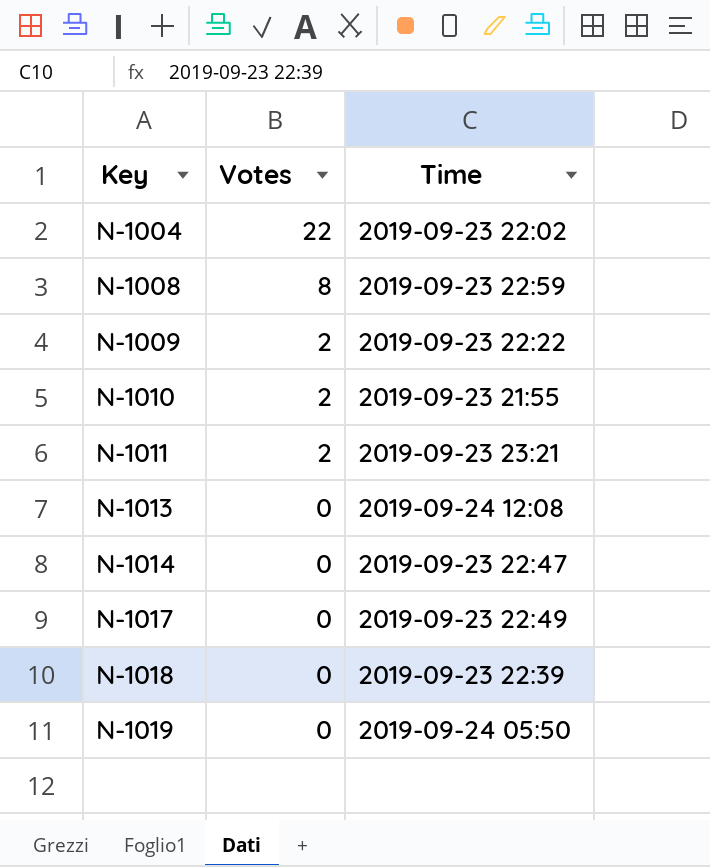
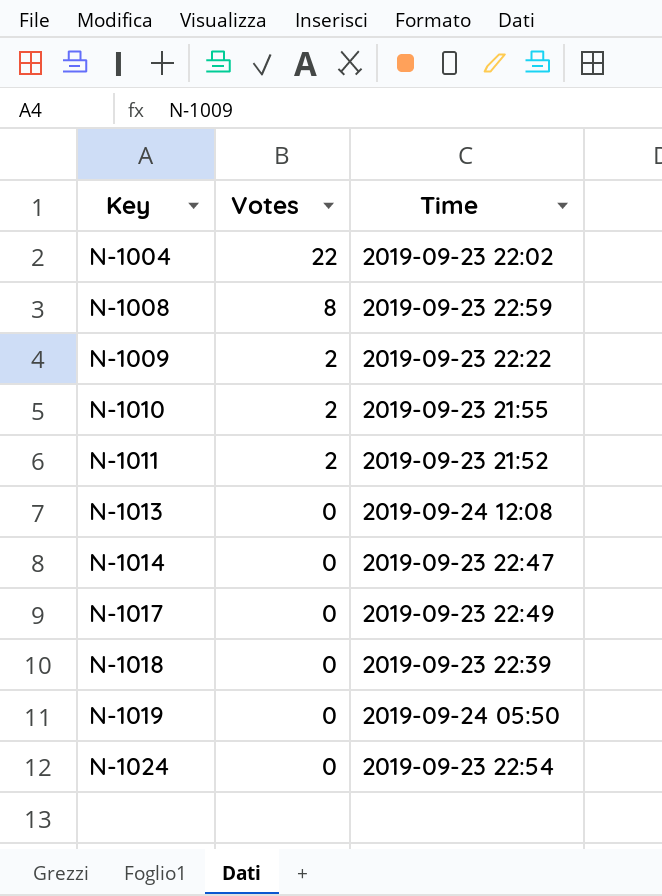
N-1011 | Time: 2019-09-23 23:21 -> 2019-09-23 21:52
row N-1024: none -> 0 | 2019-09-23 22:54

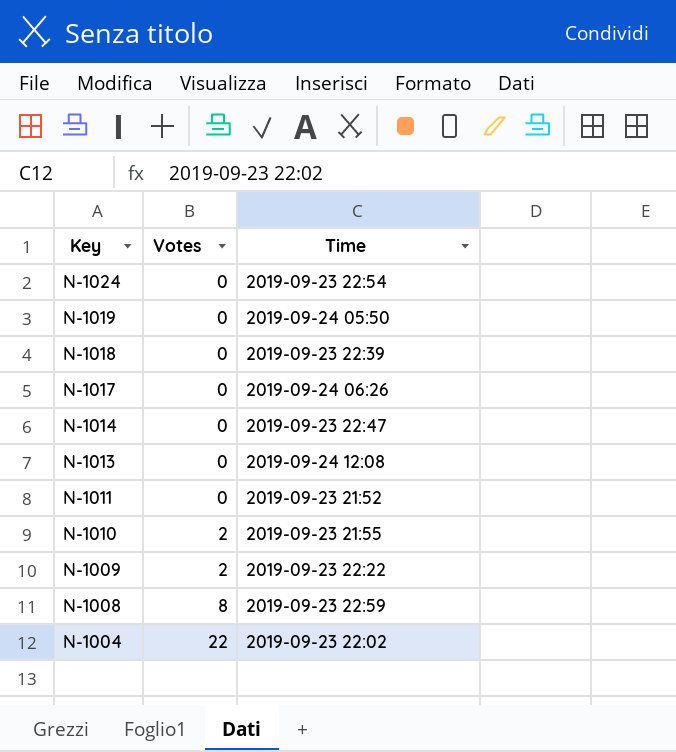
row order: Key ascending -> Key descending
N-1017 | Time: 2019-09-23 22:49 -> 2019-09-24 06:26
N-1011 | Votes: 2 -> 0

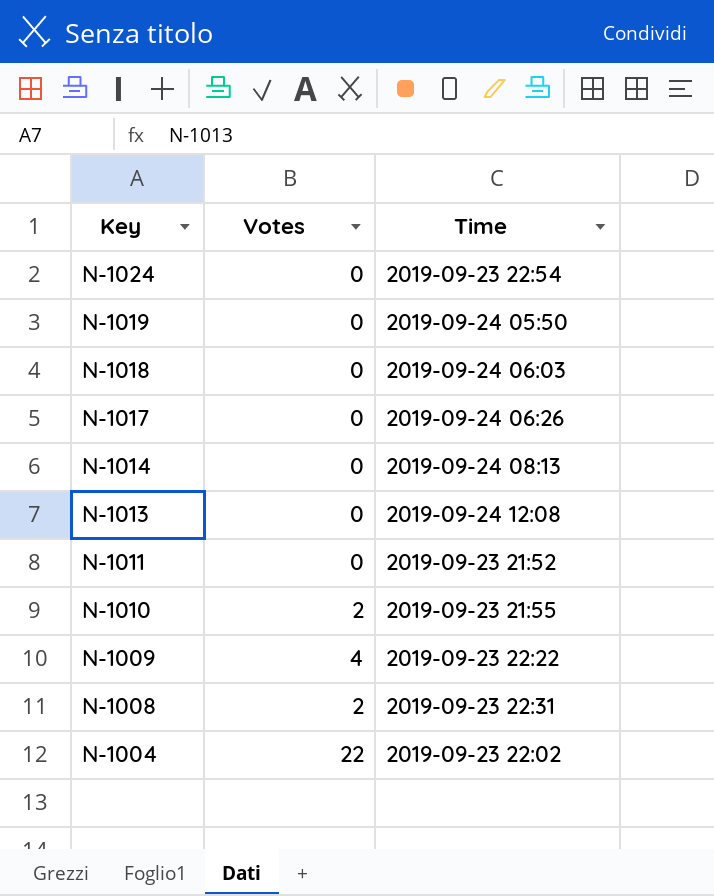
N-1018 | Time: 2019-09-23 22:39 -> 2019-09-24 06:03
N-1014 | Time: 2019-09-23 22:47 -> 2019-09-24 08:13
N-1009 | Votes: 2 -> 4
N-1008 | Votes: 8 -> 2
N-1008 | Time: 2019-09-23 22:59 -> 2019-09-23 22:31

